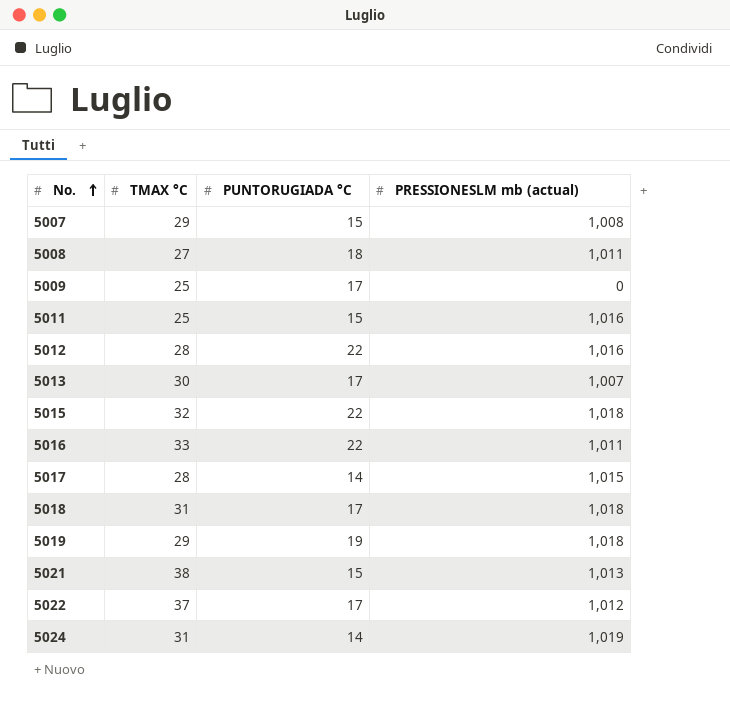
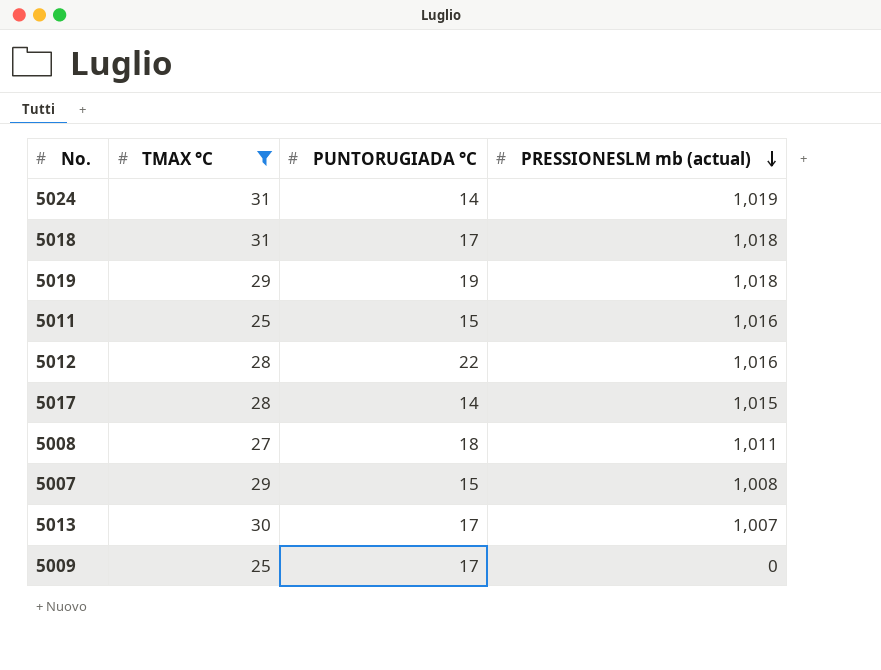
filter: none -> TMAX °C <= 31
row order: No. ascending -> PRESSIONESLM mb (actual) descending

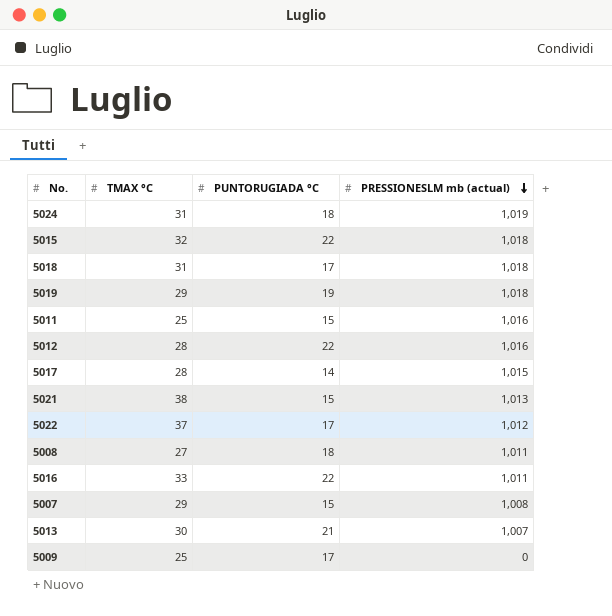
filter: TMAX °C <= 31 -> none
5024 | PUNTORUGIADA °C: 14 -> 18
5013 | PUNTORUGIADA °C: 17 -> 21

